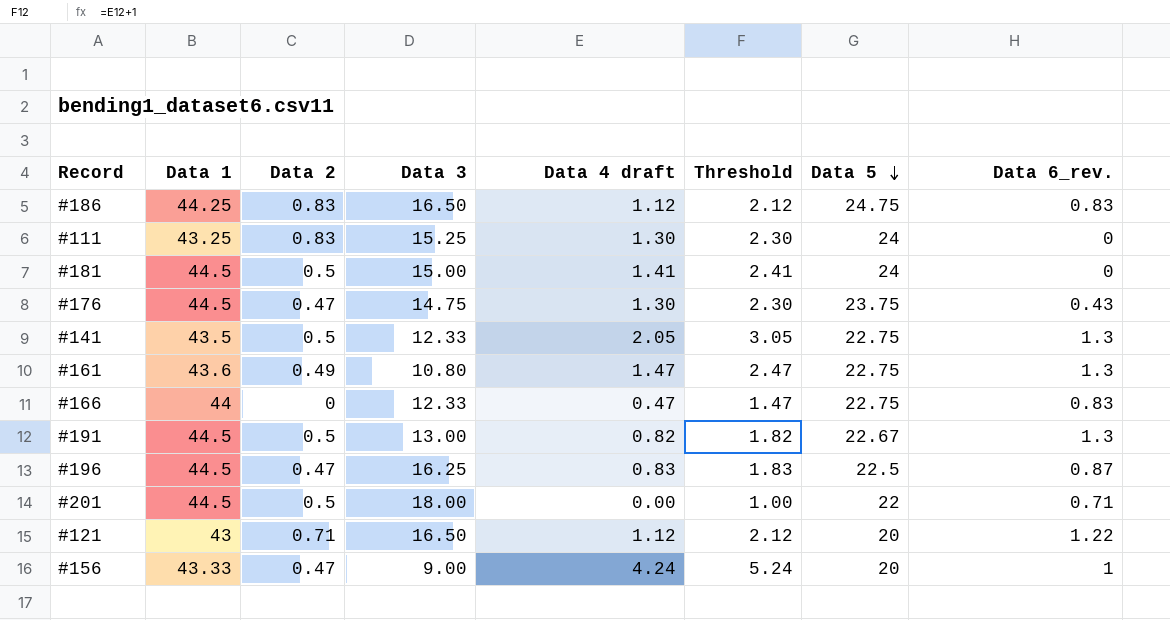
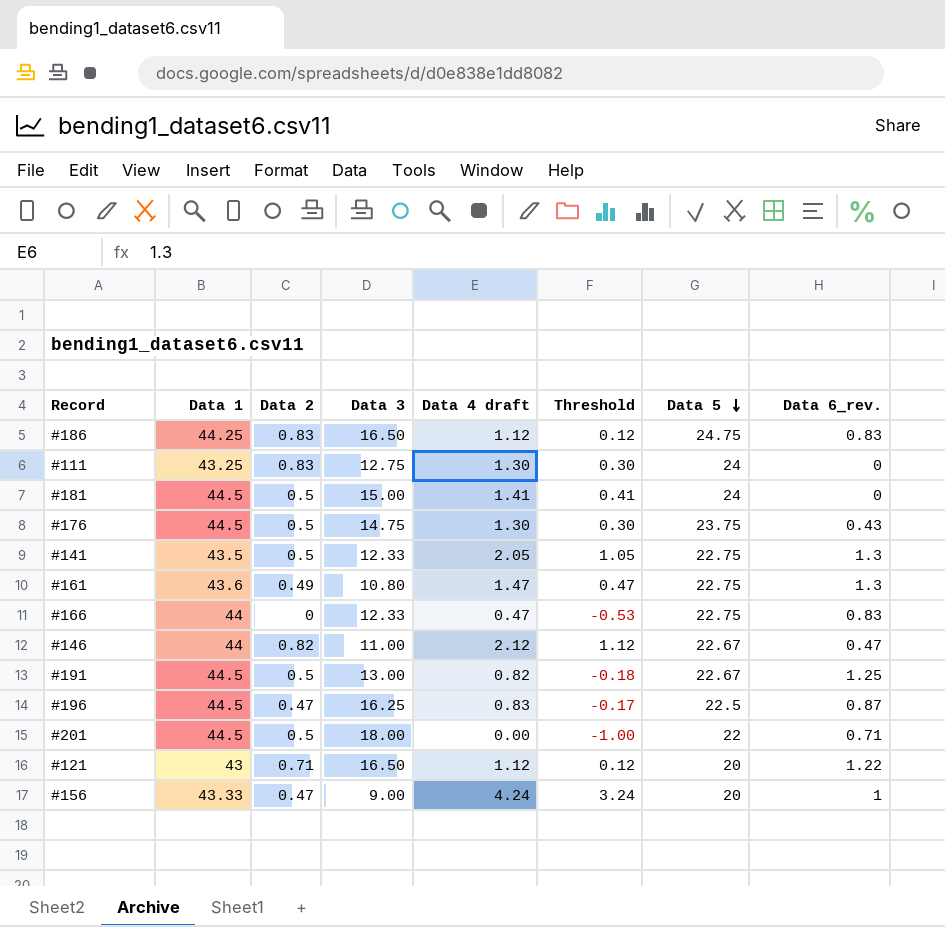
column Threshold | formula: [Data 4 draft] + 1 -> [Data 4 draft] - 1
#111 | Data 3: 15.25 -> 12.75
#176 | Data 2: 0.47 -> 0.5
row #146: none -> 44 | 0.82 | 11.00 | 2.12 | 1.12 | 22.67 | 0.47
#191 | Data 6_rev.: 1.3 -> 1.25

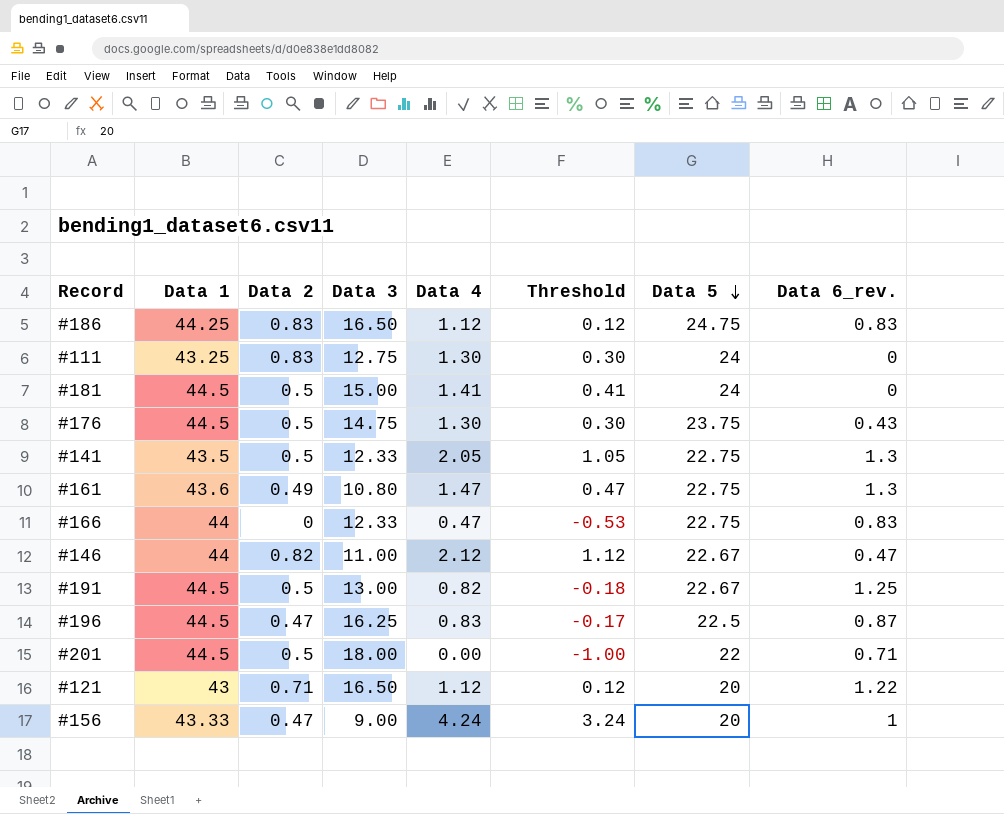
column name: Data 4 draft -> Data 4

